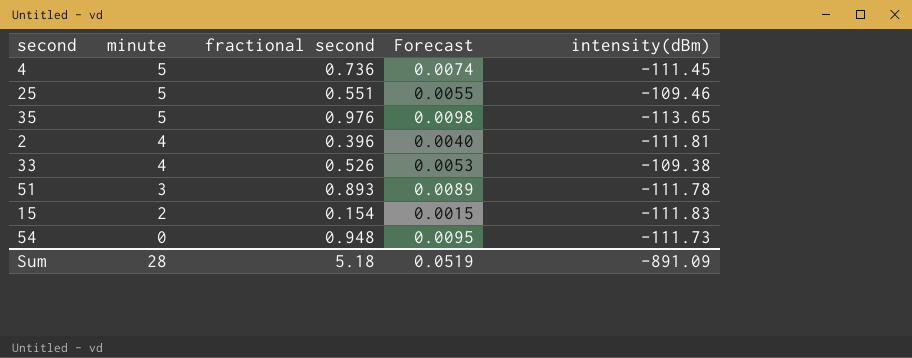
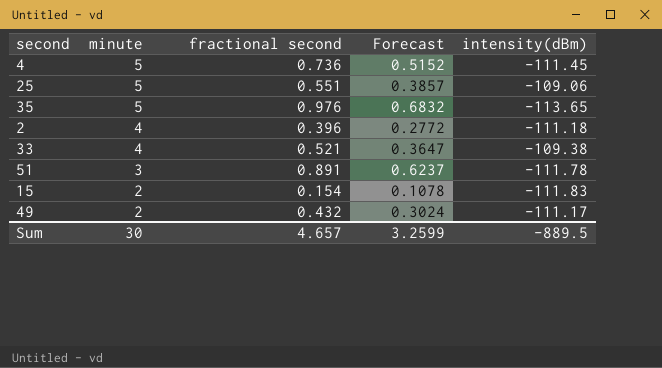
column Forecast | formula: [fractional second] * 0.01 -> [fractional second] * 0.7
row 54: 0 | 0.948 | 0.0095 | -111.73 -> none
25 | intensity(dBm): -109.46 -> -109.06
2 | intensity(dBm): -111.81 -> -111.18
33 | fractional second: 0.526 -> 0.521
51 | fractional second: 0.893 -> 0.891
row 49: none -> 2 | 0.432 | 0.3024 | -111.17
Sum | minute: 28 -> 30
Sum | fractional second: 5.18 -> 4.657
Sum | Forecast: 0.0519 -> 3.2599
Sum | intensity(dBm): -891.09 -> -889.5

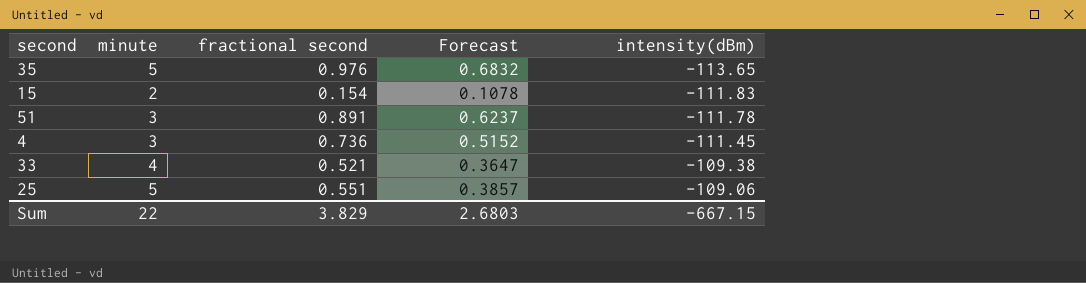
row order: minute descending -> intensity(dBm) ascending
row 2: 4 | 0.396 | 0.2772 | -111.18 -> none
row 49: 2 | 0.432 | 0.3024 | -111.17 -> none
4 | minute: 5 -> 3
Sum | minute: 30 -> 22
Sum | fractional second: 4.657 -> 3.829
Sum | Forecast: 3.2599 -> 2.6803
Sum | intensity(dBm): -889.5 -> -667.15

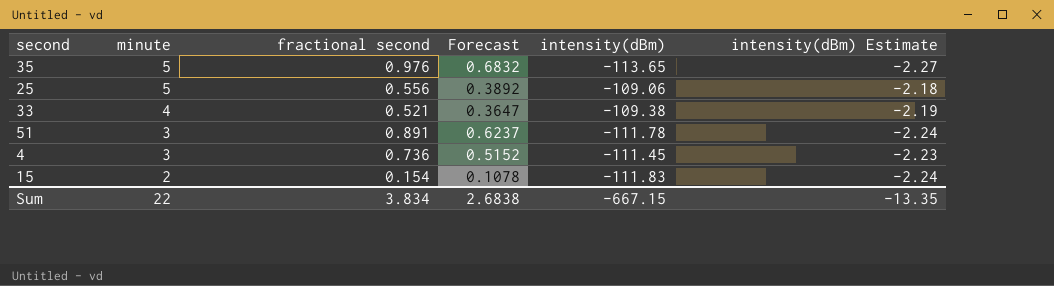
row order: intensity(dBm) ascending -> minute descending
column intensity(dBm) Estimate | formula: none -> [intensity(dBm)] * 0.02
25 | fractional second: 0.551 -> 0.556
25 | Forecast: 0.3857 -> 0.3892
Sum | fractional second: 3.829 -> 3.834
Sum | Forecast: 2.6803 -> 2.6838

